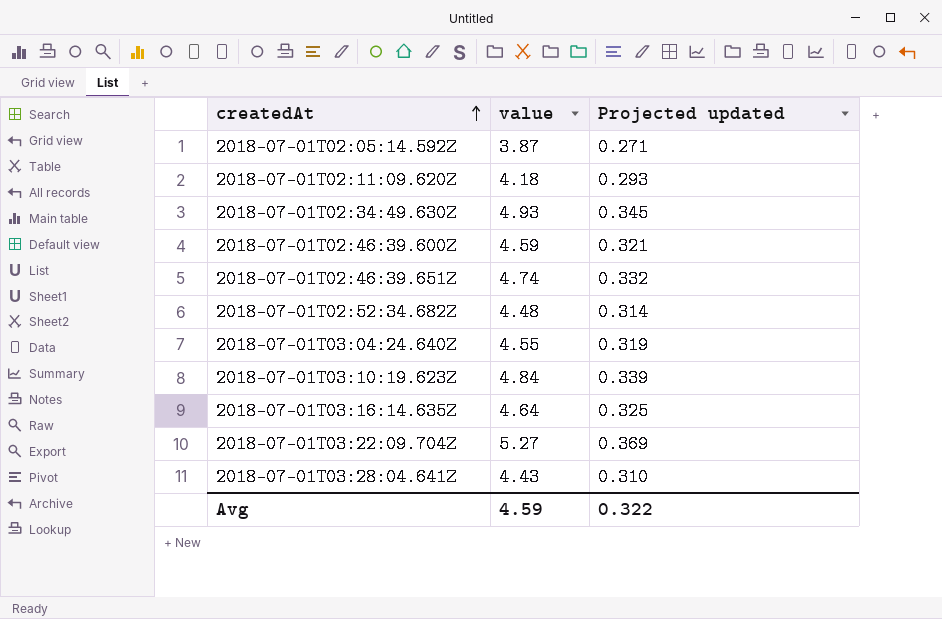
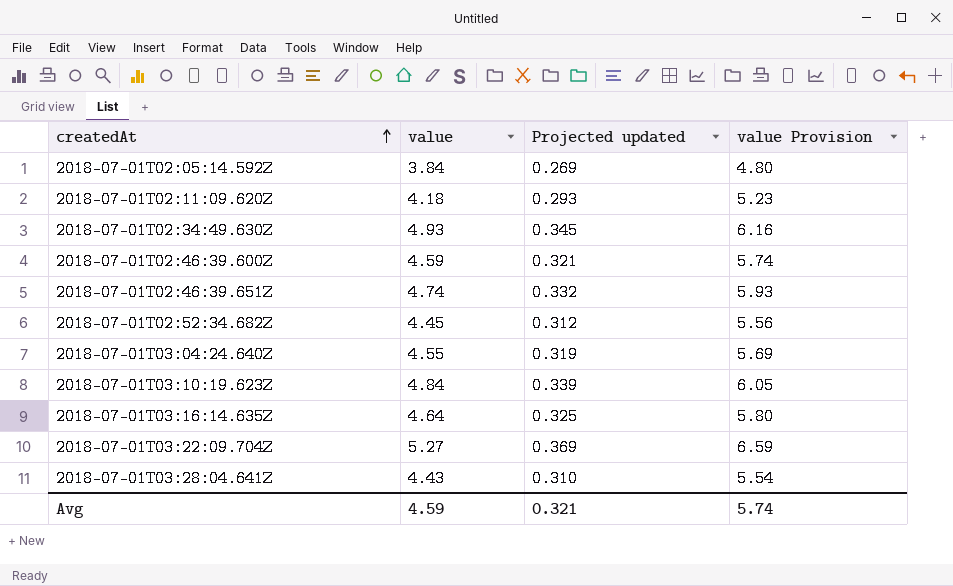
column value Provision | formula: none -> [value] * 1.25
2018-07-01T02:05:14.592Z | value: 3.87 -> 3.84
2018-07-01T02:05:14.592Z | Projected updated: 0.271 -> 0.269
2018-07-01T02:52:34.682Z | value: 4.48 -> 4.45
2018-07-01T02:52:34.682Z | Projected updated: 0.314 -> 0.312
Avg | Projected updated: 0.322 -> 0.321

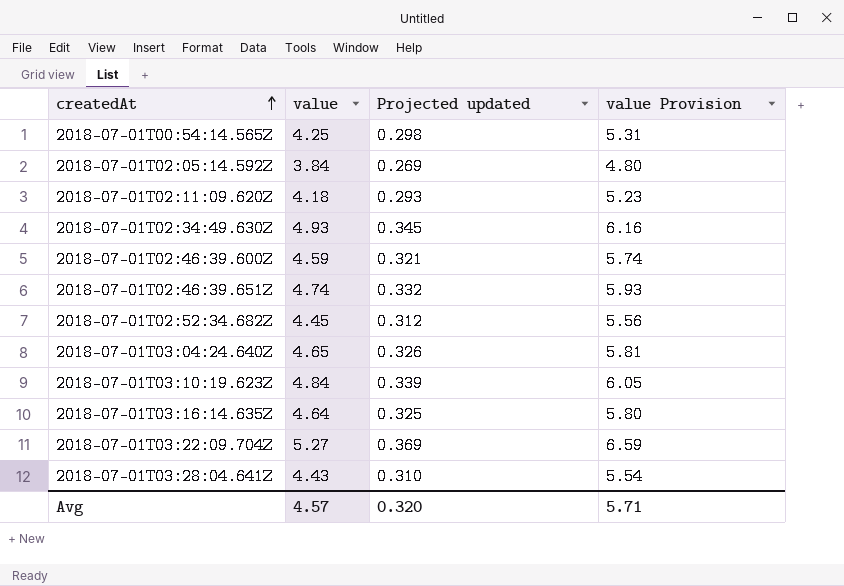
row 2018-07-01T00:54:14.565Z: none -> 4.25 | 0.298 | 5.31
2018-07-01T03:04:24.640Z | value: 4.55 -> 4.65
2018-07-01T03:04:24.640Z | Projected updated: 0.319 -> 0.326
2018-07-01T03:04:24.640Z | value Provision: 5.69 -> 5.81
Avg | value: 4.59 -> 4.57
Avg | Projected updated: 0.321 -> 0.320
Avg | value Provision: 5.74 -> 5.71

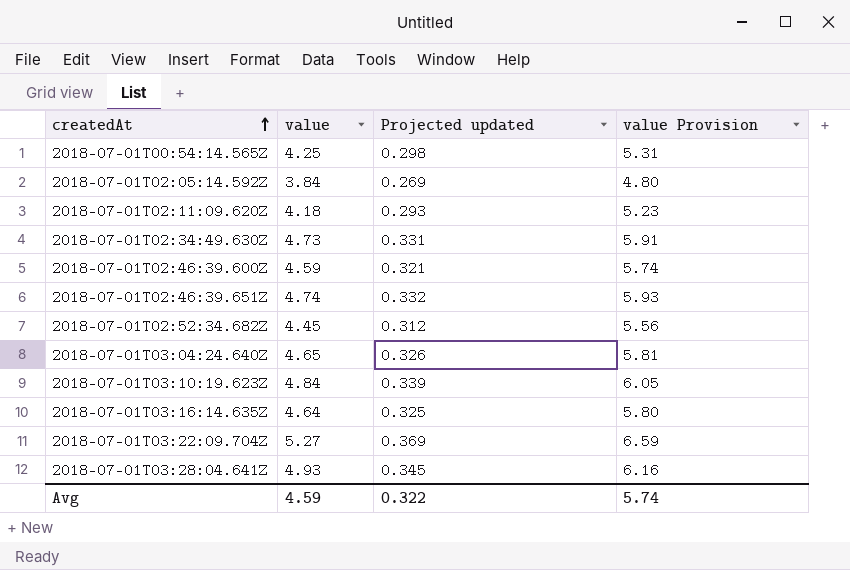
2018-07-01T02:34:49.630Z | value: 4.93 -> 4.73
2018-07-01T02:34:49.630Z | Projected updated: 0.345 -> 0.331
2018-07-01T02:34:49.630Z | value Provision: 6.16 -> 5.91
2018-07-01T03:28:04.641Z | value: 4.43 -> 4.93
2018-07-01T03:28:04.641Z | Projected updated: 0.310 -> 0.345
2018-07-01T03:28:04.641Z | value Provision: 5.54 -> 6.16
Avg | value: 4.57 -> 4.59
Avg | Projected updated: 0.320 -> 0.322
Avg | value Provision: 5.71 -> 5.74

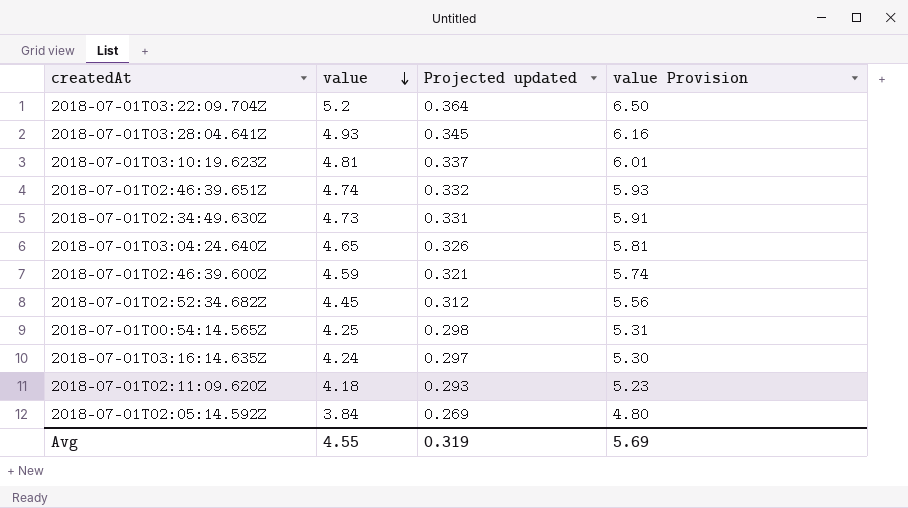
row order: createdAt ascending -> value descending
2018-07-01T03:22:09.704Z | value: 5.27 -> 5.2
2018-07-01T03:22:09.704Z | Projected updated: 0.369 -> 0.364
2018-07-01T03:22:09.704Z | value Provision: 6.59 -> 6.50
2018-07-01T03:10:19.623Z | value: 4.84 -> 4.81
2018-07-01T03:10:19.623Z | Projected updated: 0.339 -> 0.337
2018-07-01T03:10:19.623Z | value Provision: 6.05 -> 6.01
2018-07-01T03:16:14.635Z | value: 4.64 -> 4.24
2018-07-01T03:16:14.635Z | Projected updated: 0.325 -> 0.297
2018-07-01T03:16:14.635Z | value Provision: 5.80 -> 5.30
Avg | value: 4.59 -> 4.55
Avg | Projected updated: 0.322 -> 0.319
Avg | value Provision: 5.74 -> 5.69

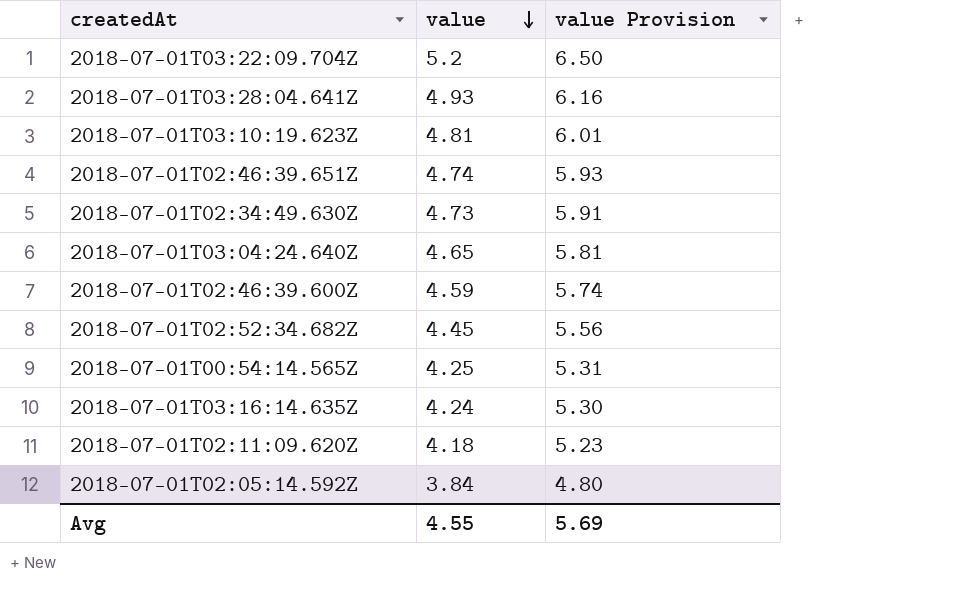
column Projected updated | formula: [value] * 0.07 -> none

